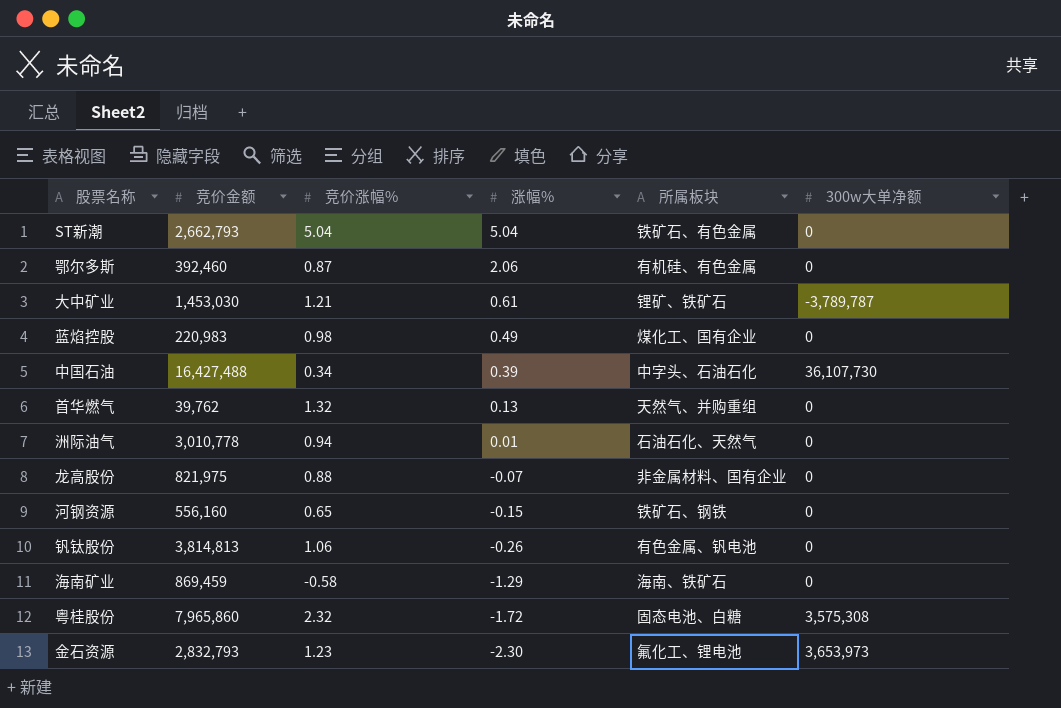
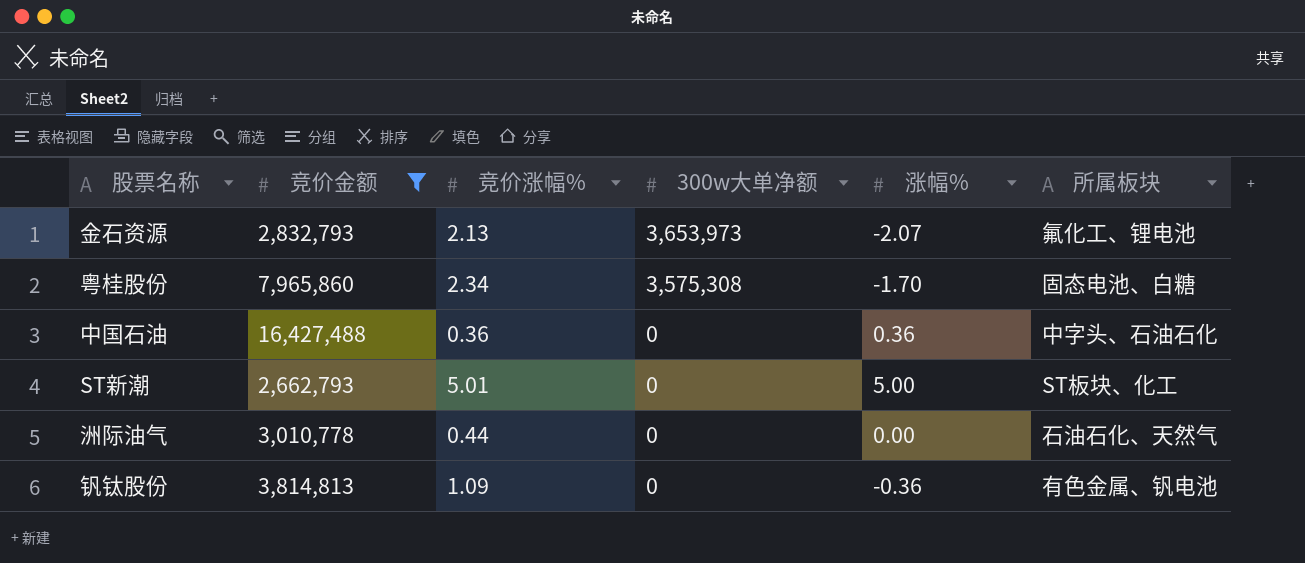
filter: none -> 竞价金额 >= 2,662,793
row order: 涨幅% descending -> 300w大单净额 descending
column 300w大单净额 | position: 6 -> 4
金石资源 | 竞价涨幅%: 1.23 -> 2.13
金石资源 | 涨幅%: -2.30 -> -2.07
粤桂股份 | 竞价涨幅%: 2.32 -> 2.34
粤桂股份 | 涨幅%: -1.72 -> -1.70
中国石油 | 竞价涨幅%: 0.34 -> 0.36
中国石油 | 300w大单净额: 36,107,730 -> 0
中国石油 | 涨幅%: 0.39 -> 0.36
ST新潮 | 竞价涨幅%: 5.04 -> 5.01
ST新潮 | 涨幅%: 5.04 -> 5.00
ST新潮 | 所属板块: 铁矿石、有色金属 -> ST板块、化工
洲际油气 | 竞价涨幅%: 0.94 -> 0.44
洲际油气 | 涨幅%: 0.01 -> 0.00
钒钛股份 | 竞价涨幅%: 1.06 -> 1.09
钒钛股份 | 涨幅%: -0.26 -> -0.36

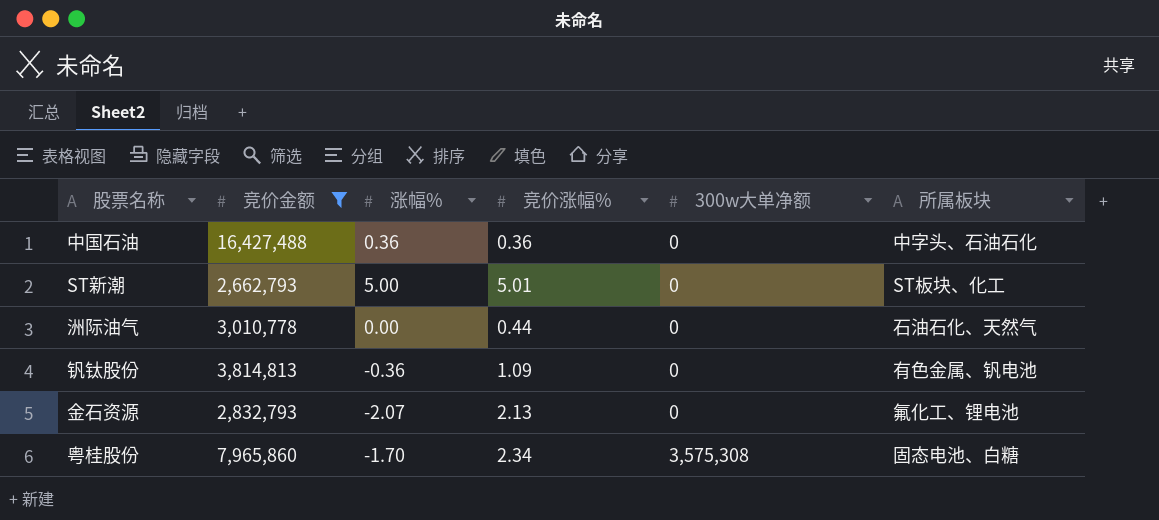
row order: 300w大单净额 descending -> 300w大单净额 ascending
column 涨幅% | position: 5 -> 3
金石资源 | 300w大单净额: 3,653,973 -> 0

